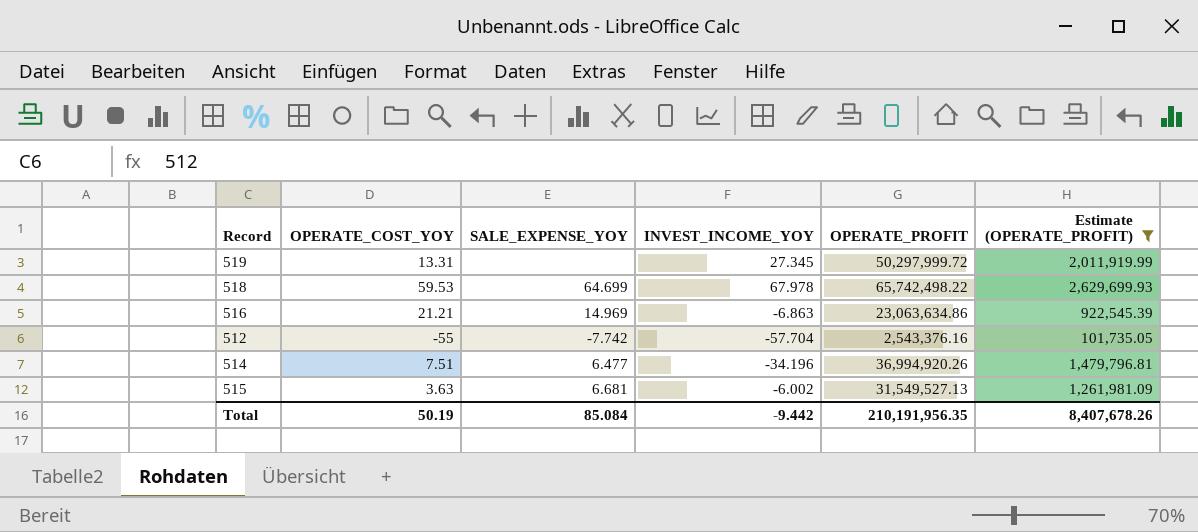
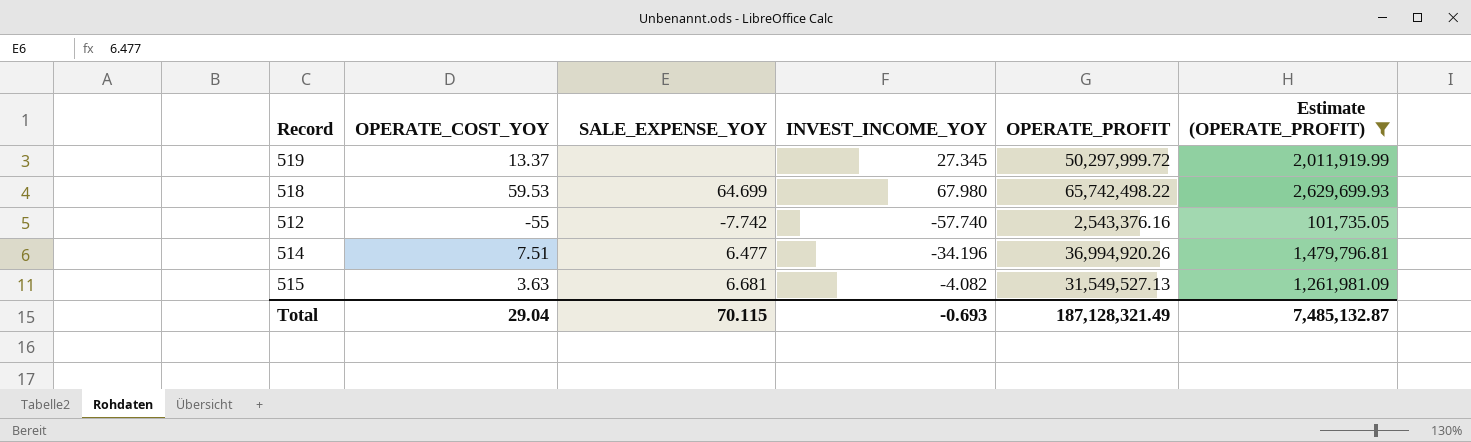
row 516: 21.21 | 14.969 | -6.863 | 23,063,634.86 | 922,545.39 -> none
519 | OPERATE_COST_YOY: 13.31 -> 13.37
518 | INVEST_INCOME_YOY: 67.978 -> 67.980
512 | INVEST_INCOME_YOY: -57.704 -> -57.740
515 | INVEST_INCOME_YOY: -6.002 -> -4.082
Total | OPERATE_COST_YOY: 50.19 -> 29.04
Total | SALE_EXPENSE_YOY: 85.084 -> 70.115
Total | INVEST_INCOME_YOY: -9.442 -> -0.693
Total | OPERATE_PROFIT: 210,191,956.35 -> 187,128,321.49
Total | Estimate (OPERATE_PROFIT): 8,407,678.26 -> 7,485,132.87

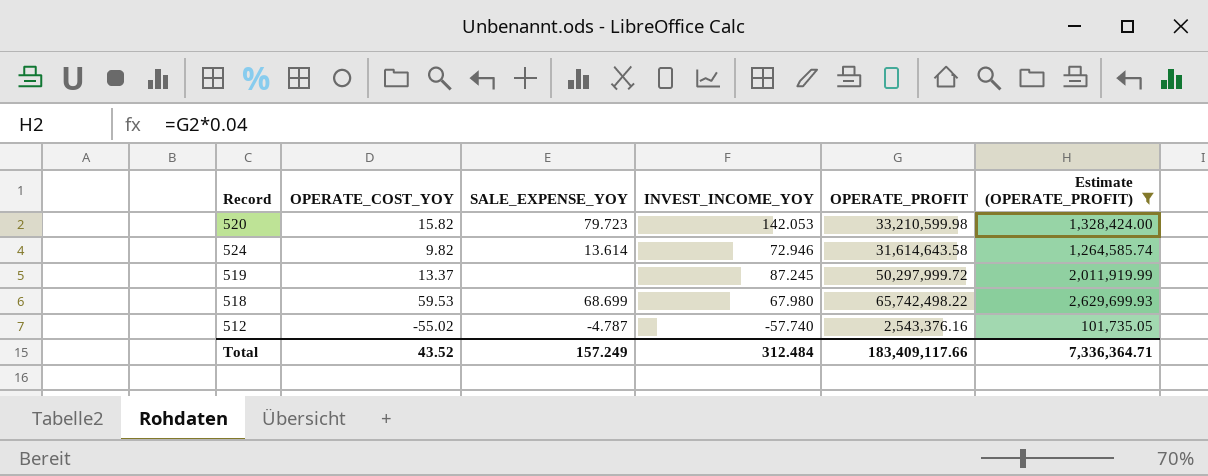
row 514: 7.51 | 6.477 | -34.196 | 36,994,920.26 | 1,479,796.81 -> none
row 515: 3.63 | 6.681 | -4.082 | 31,549,527.13 | 1,261,981.09 -> none
row 520: none -> 15.82 | 79.723 | 142.053 | 33,210,599.98 | 1,328,424.00
row 524: none -> 9.82 | 13.614 | 72.946 | 31,614,643.58 | 1,264,585.74
519 | INVEST_INCOME_YOY: 27.345 -> 87.245
518 | SALE_EXPENSE_YOY: 64.699 -> 68.699
512 | OPERATE_COST_YOY: -55 -> -55.02
512 | SALE_EXPENSE_YOY: -7.742 -> -4.787
Total | OPERATE_COST_YOY: 29.04 -> 43.52
Total | SALE_EXPENSE_YOY: 70.115 -> 157.249
Total | INVEST_INCOME_YOY: -0.693 -> 312.484
Total | OPERATE_PROFIT: 187,128,321.49 -> 183,409,117.66
Total | Estimate (OPERATE_PROFIT): 7,485,132.87 -> 7,336,364.71

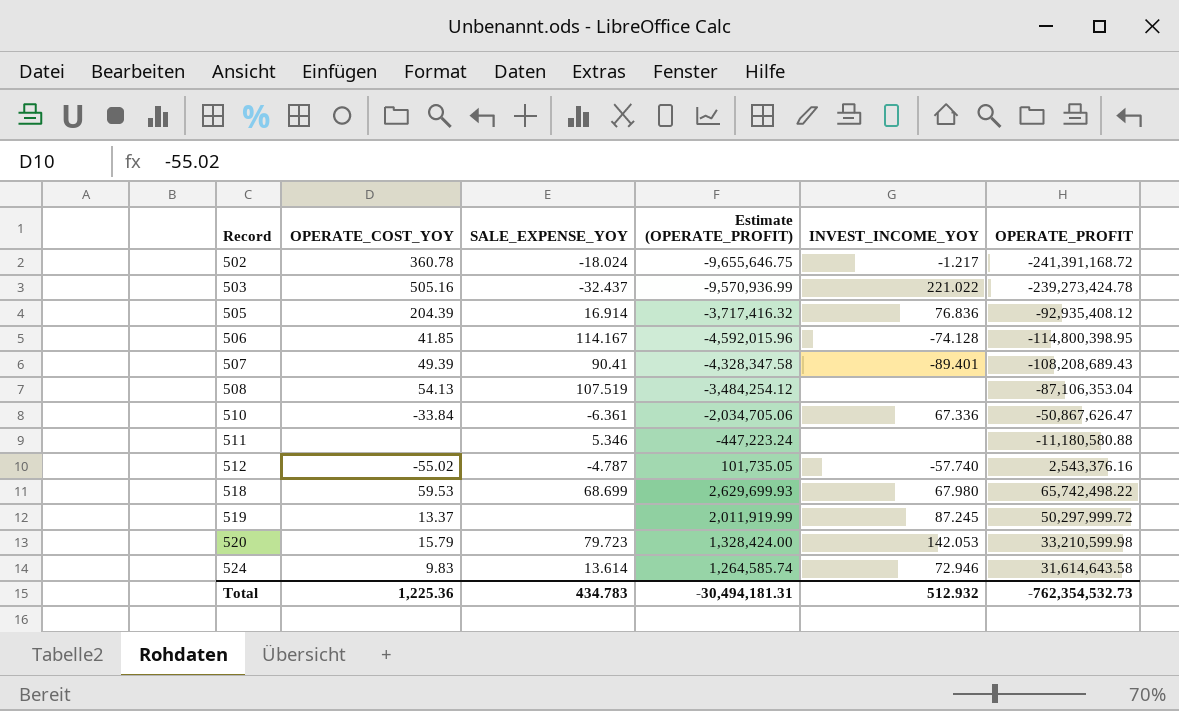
filter: Estimate (OPERATE_PROFIT) >= 101,735.05 -> none
row order: none -> Record ascending
column Estimate (OPERATE_PROFIT) | position: 6 -> 4
520 | OPERATE_COST_YOY: 15.82 -> 15.79
524 | OPERATE_COST_YOY: 9.82 -> 9.83
Total | OPERATE_COST_YOY: 43.52 -> 1,225.36
Total | SALE_EXPENSE_YOY: 157.249 -> 434.783
Total | Estimate (OPERATE_PROFIT): 7,336,364.71 -> -30,494,181.31
Total | INVEST_INCOME_YOY: 312.484 -> 512.932
Total | OPERATE_PROFIT: 183,409,117.66 -> -762,354,532.73

